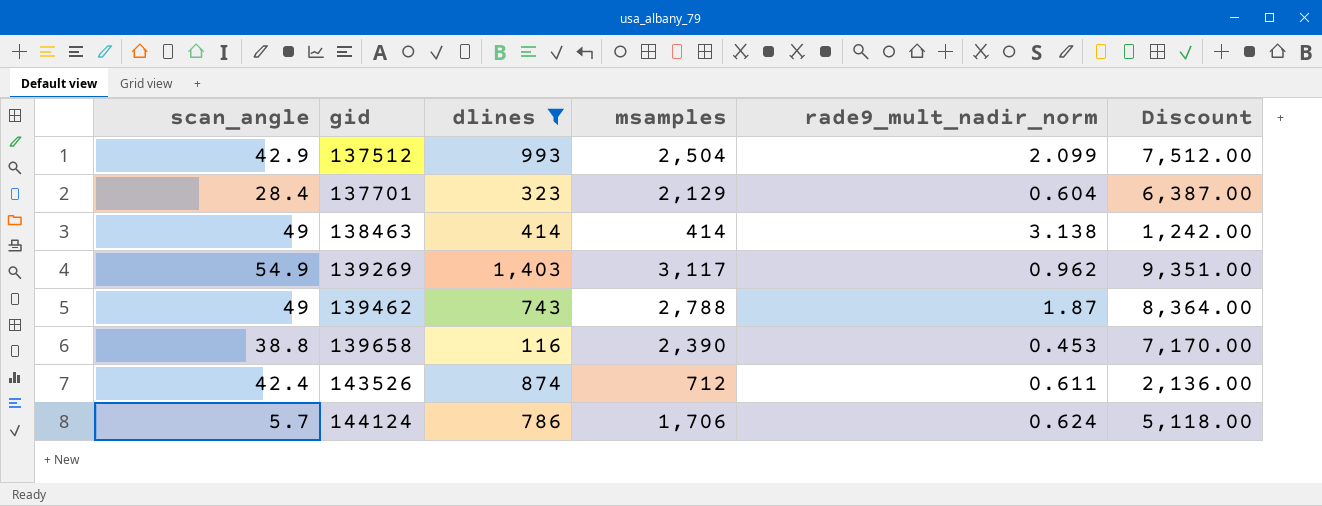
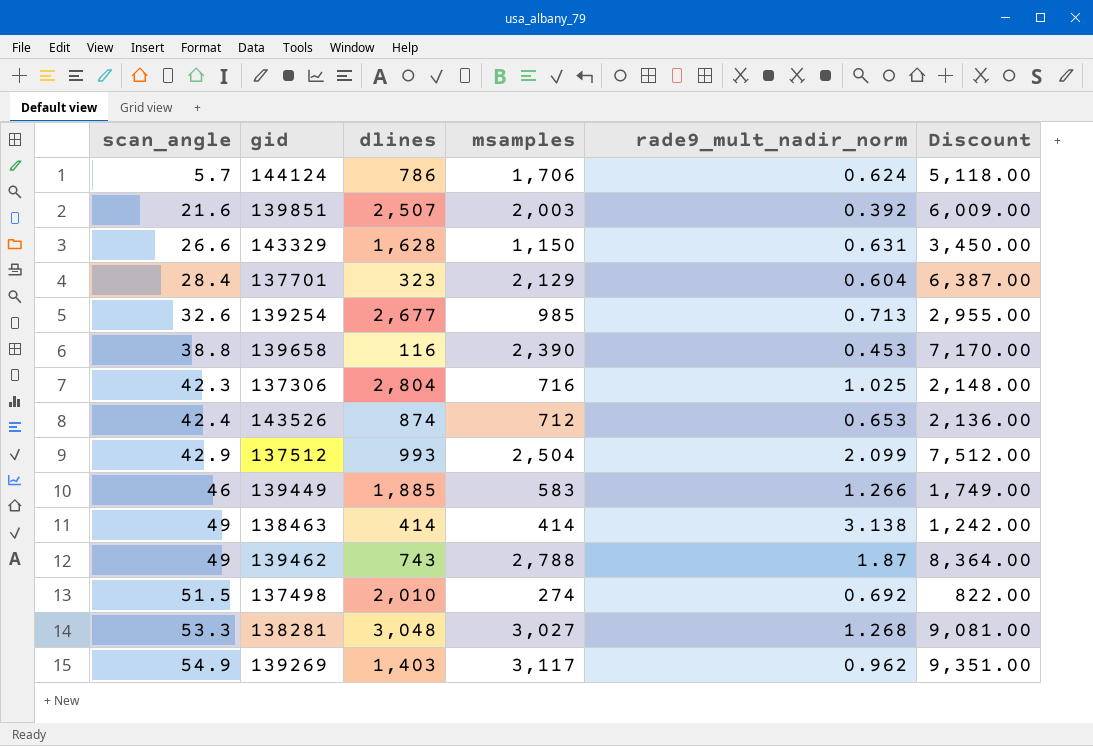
filter: dlines <= 1,403 -> none
row order: gid ascending -> scan_angle ascending
143526 | rade9_mult_nadir_norm: 0.611 -> 0.653

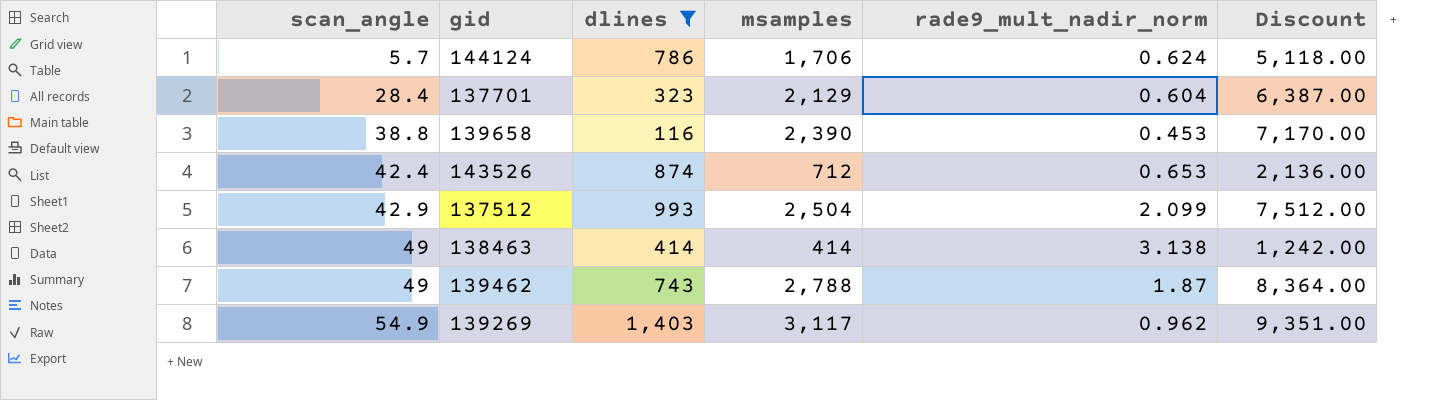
filter: none -> dlines <= 1,403

